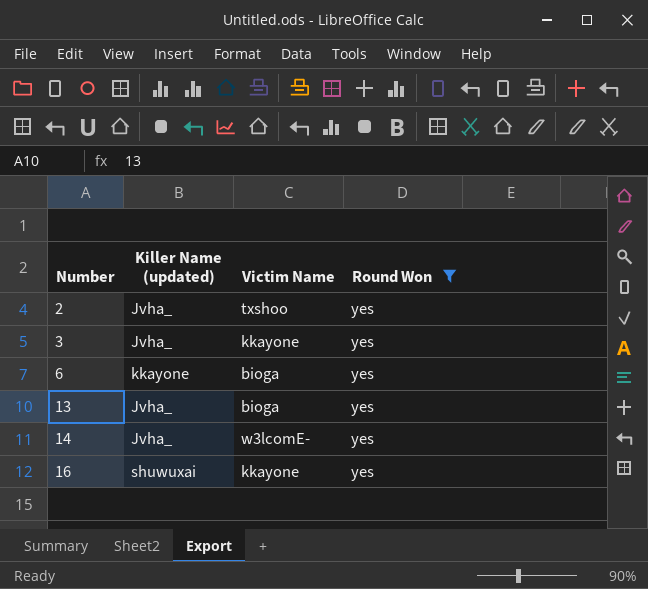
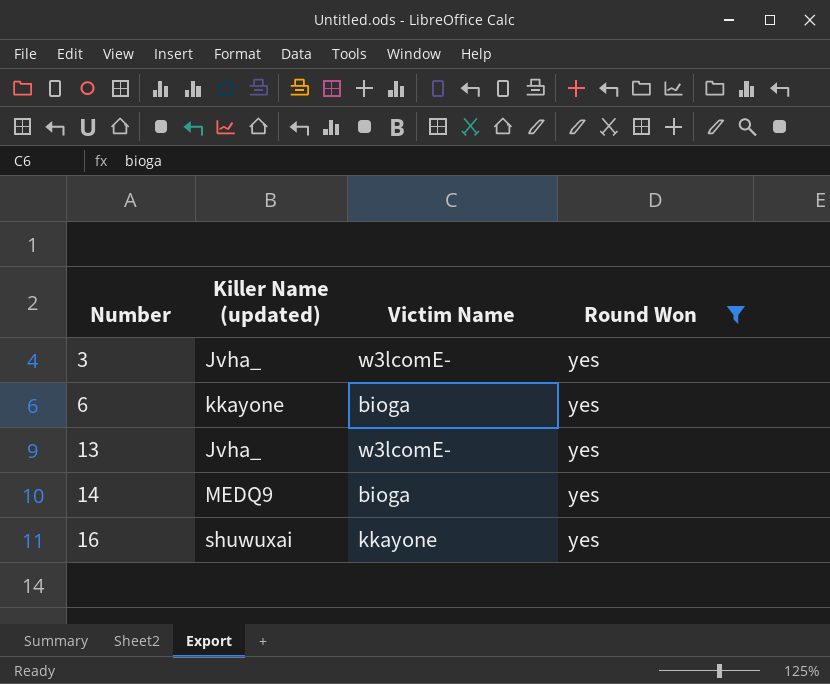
row 2: Jvha_ | txshoo | yes -> none
3 | Victim Name: kkayone -> w3lcomE-
13 | Victim Name: bioga -> w3lcomE-
14 | Killer Name (updated): Jvha_ -> MEDQ9
14 | Victim Name: w3lcomE- -> bioga

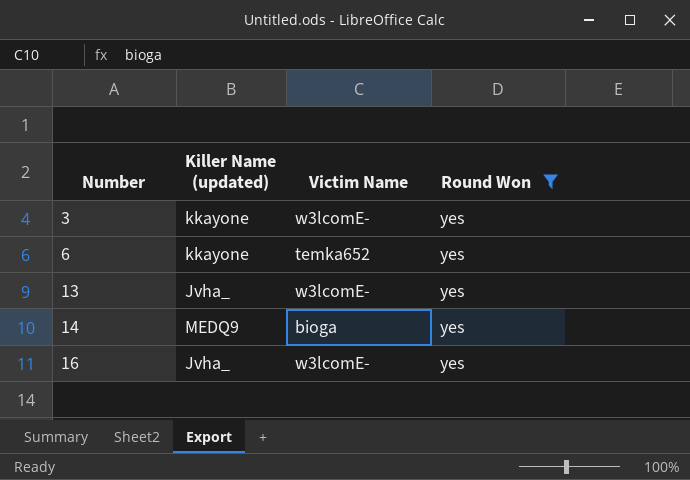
3 | Killer Name (updated): Jvha_ -> kkayone
6 | Victim Name: bioga -> temka652
16 | Killer Name (updated): shuwuxai -> Jvha_
16 | Victim Name: kkayone -> w3lcomE-

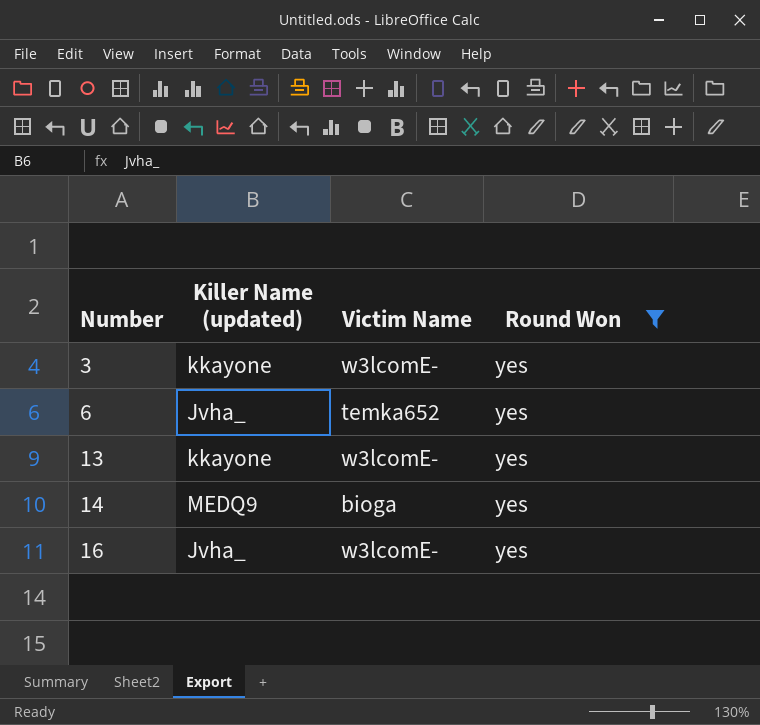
6 | Killer Name (updated): kkayone -> Jvha_
13 | Killer Name (updated): Jvha_ -> kkayone

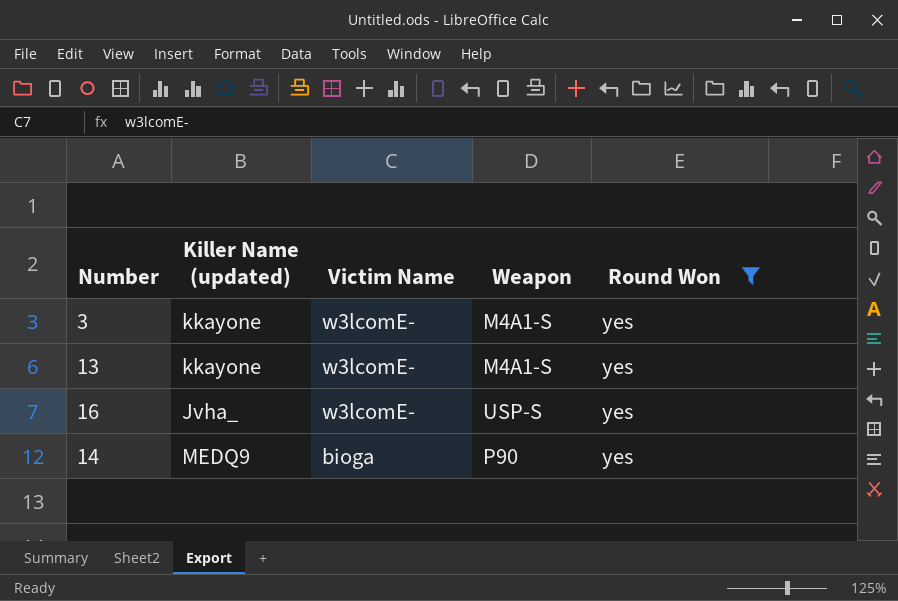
row order: Number ascending -> Victim Name descending
column Weapon | position: none -> 4
row 6: Jvha_ | temka652 | yes -> none

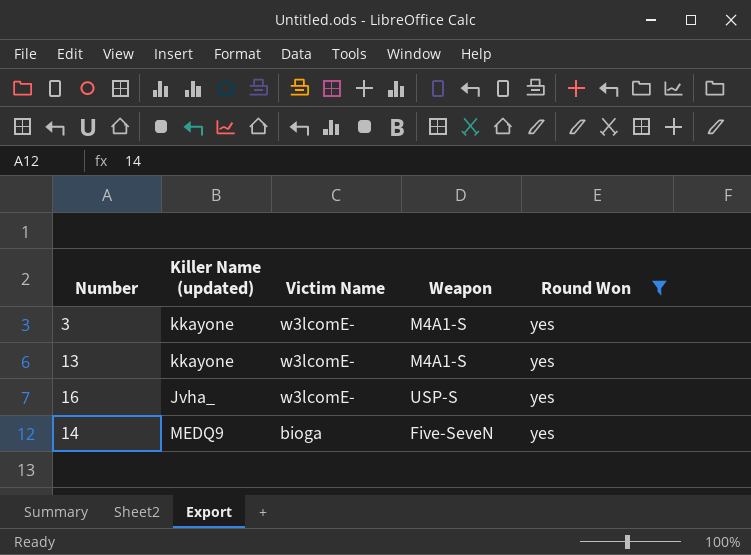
14 | Weapon: P90 -> Five-SeveN

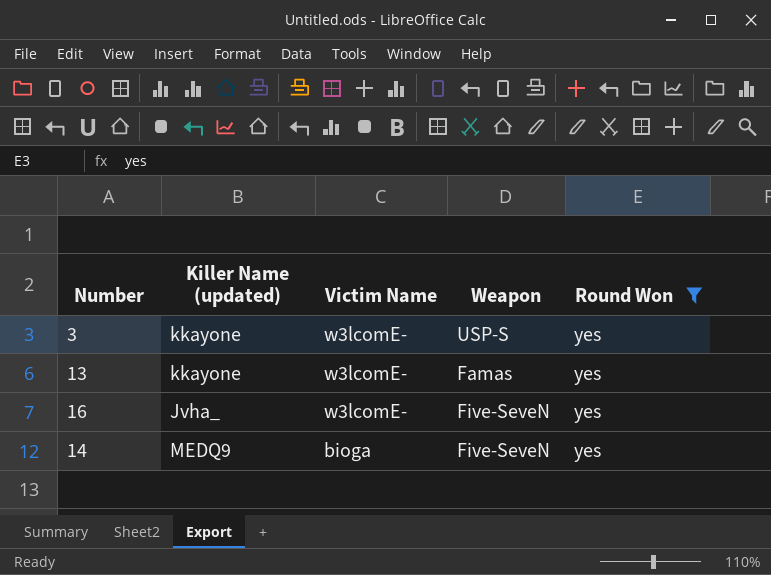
3 | Weapon: M4A1-S -> USP-S
13 | Weapon: M4A1-S -> Famas
16 | Weapon: USP-S -> Five-SeveN

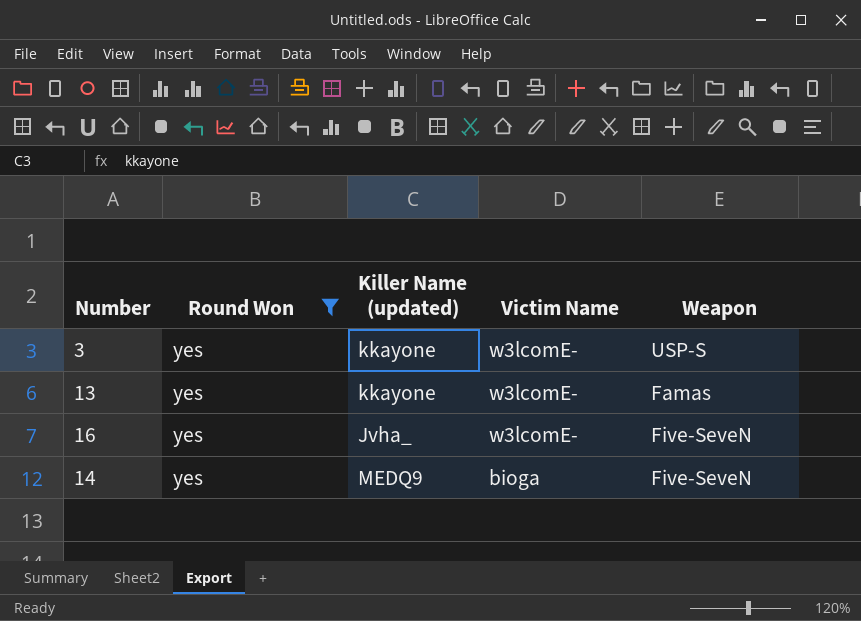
column Round Won | position: 5 -> 2

